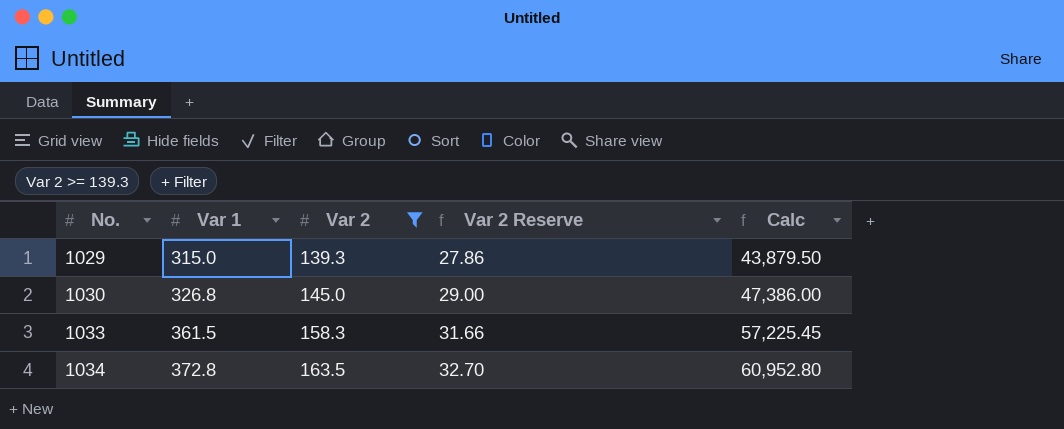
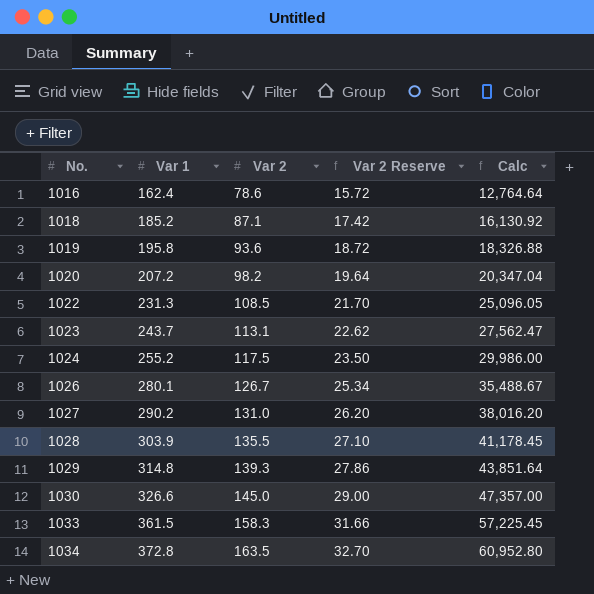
filter: Var 2 >= 139.3 -> none
1029 | Var 1: 315.0 -> 314.8
1029 | Calc: 43,879.50 -> 43,851.64
1030 | Var 1: 326.8 -> 326.6
1030 | Calc: 47,386.00 -> 47,357.00

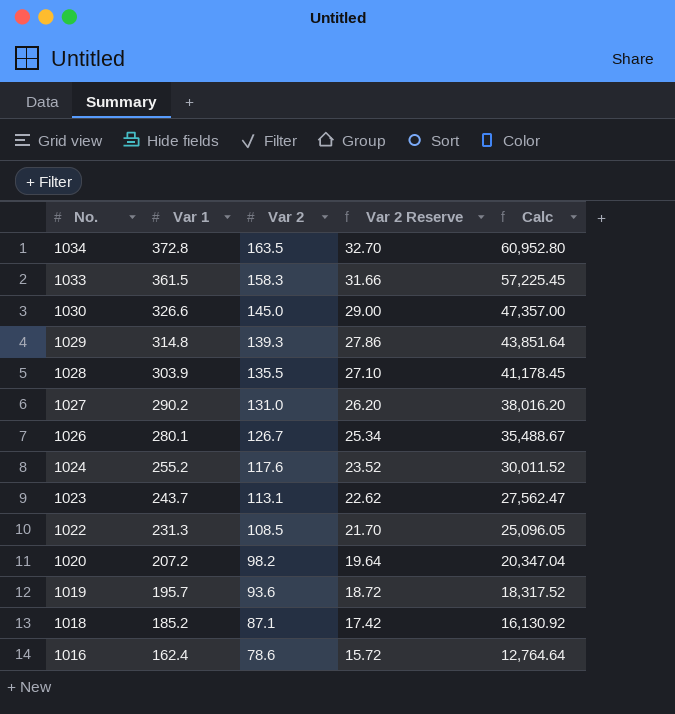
row order: No. ascending -> No. descending
1024 | Var 2: 117.5 -> 117.6
1024 | Var 2 Reserve: 23.50 -> 23.52
1024 | Calc: 29,986.00 -> 30,011.52
1019 | Var 1: 195.8 -> 195.7
1019 | Calc: 18,326.88 -> 18,317.52

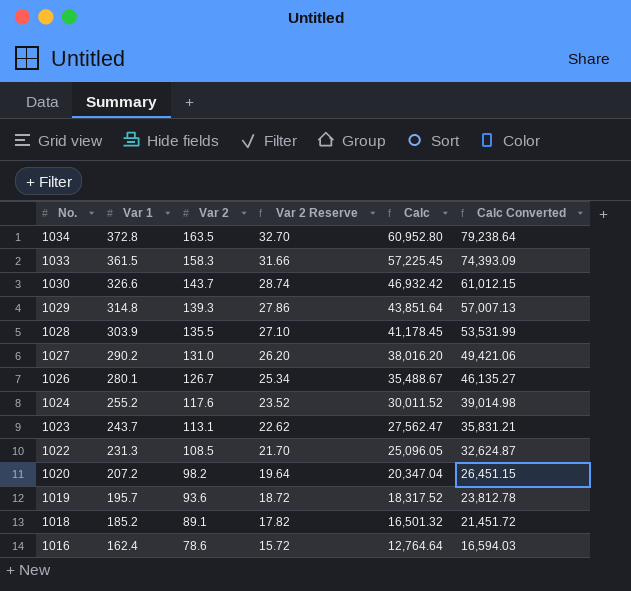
column Calc Converted | formula: none -> [Calc] * 1.3
1030 | Var 2: 145.0 -> 143.7
1030 | Var 2 Reserve: 29.00 -> 28.74
1030 | Calc: 47,357.00 -> 46,932.42
1018 | Var 2: 87.1 -> 89.1
1018 | Var 2 Reserve: 17.42 -> 17.82
1018 | Calc: 16,130.92 -> 16,501.32

